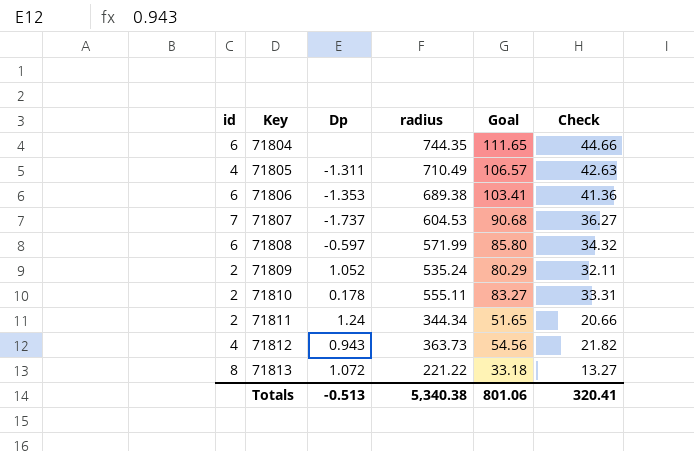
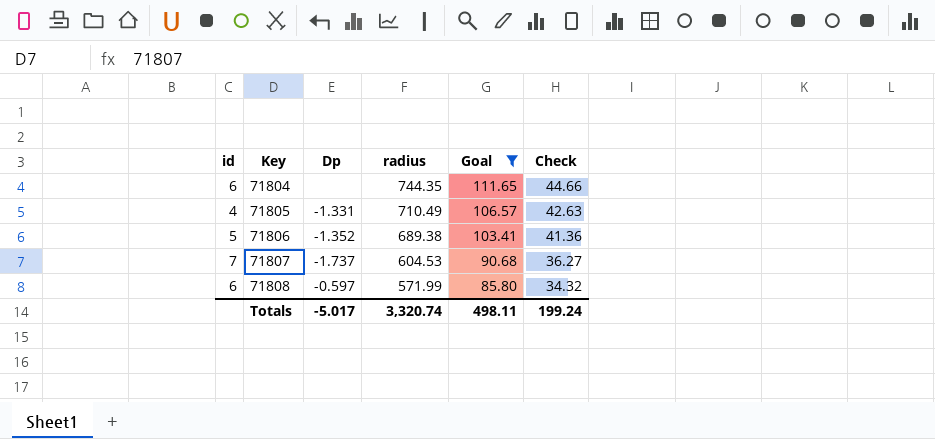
filter: none -> Goal >= 85.80
71805 | Dp: -1.311 -> -1.331
71806 | id: 6 -> 5
71806 | Dp: -1.353 -> -1.352
Totals | Dp: -0.513 -> -5.017
Totals | radius: 5,340.38 -> 3,320.74
Totals | Goal: 801.06 -> 498.11
Totals | Check: 320.41 -> 199.24

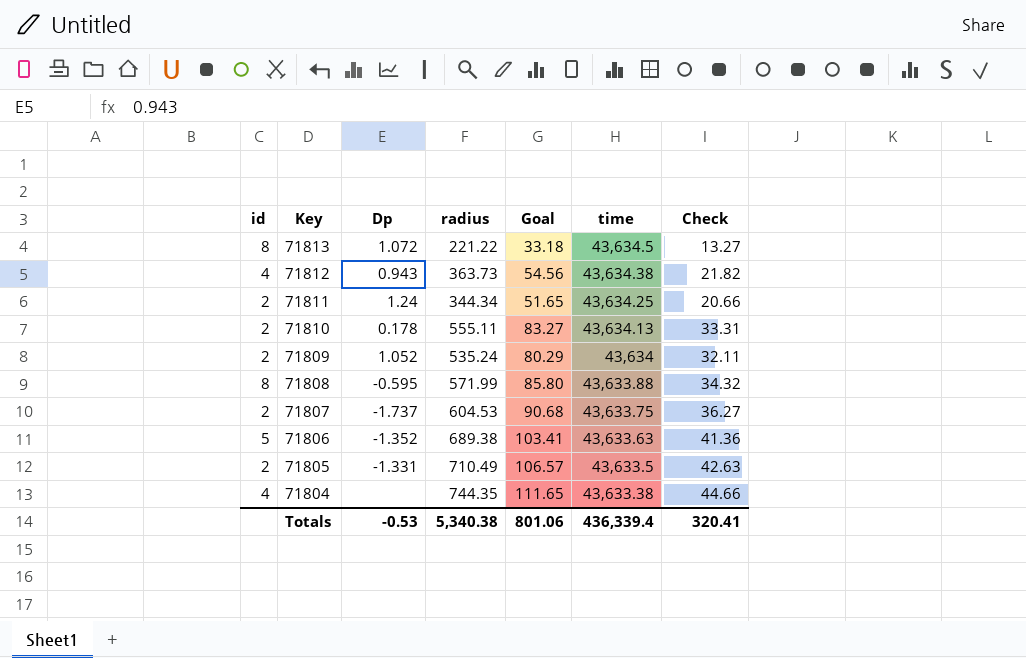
filter: Goal >= 85.80 -> none
row order: Key ascending -> Key descending
column time | position: none -> 6
71808 | id: 6 -> 8
71808 | Dp: -0.597 -> -0.595
71807 | id: 7 -> 2
71805 | id: 4 -> 2
71804 | id: 6 -> 4
Totals | Dp: -5.017 -> -0.53
Totals | radius: 3,320.74 -> 5,340.38
Totals | Goal: 498.11 -> 801.06
Totals | Check: 199.24 -> 320.41

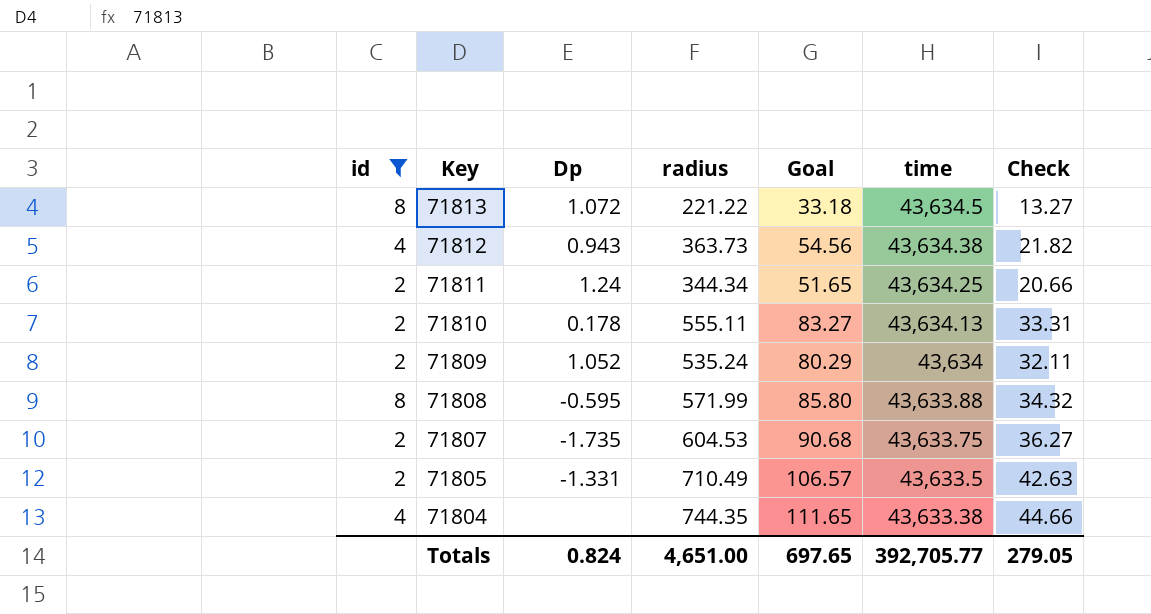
filter: none -> id != 5
71807 | Dp: -1.737 -> -1.735
Totals | Dp: -0.53 -> 0.824
Totals | radius: 5,340.38 -> 4,651.00
Totals | Goal: 801.06 -> 697.65
Totals | time: 436,339.4 -> 392,705.77
Totals | Check: 320.41 -> 279.05

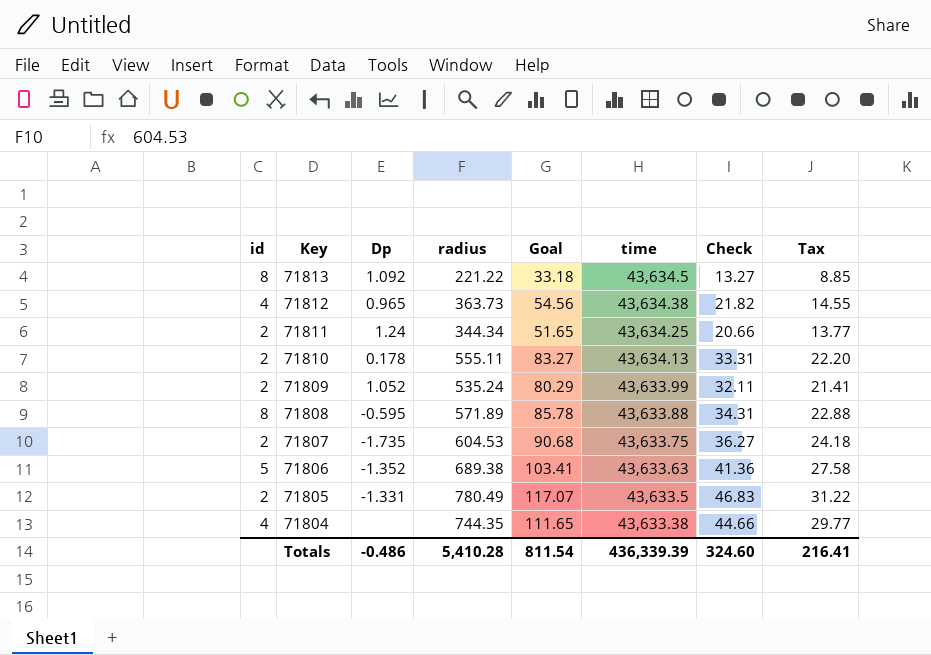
filter: id != 5 -> none
column Tax | formula: none -> [radius] * 0.04
71813 | Dp: 1.072 -> 1.092
71812 | Dp: 0.943 -> 0.965
71809 | time: 43,634 -> 43,633.99
71808 | radius: 571.99 -> 571.89
71808 | Goal: 85.80 -> 85.78
71808 | Check: 34.32 -> 34.31
71805 | radius: 710.49 -> 780.49
71805 | Goal: 106.57 -> 117.07
71805 | Check: 42.63 -> 46.83
Totals | Dp: 0.824 -> -0.486
Totals | radius: 4,651.00 -> 5,410.28
Totals | Goal: 697.65 -> 811.54
Totals | time: 392,705.77 -> 436,339.39
Totals | Check: 279.05 -> 324.60

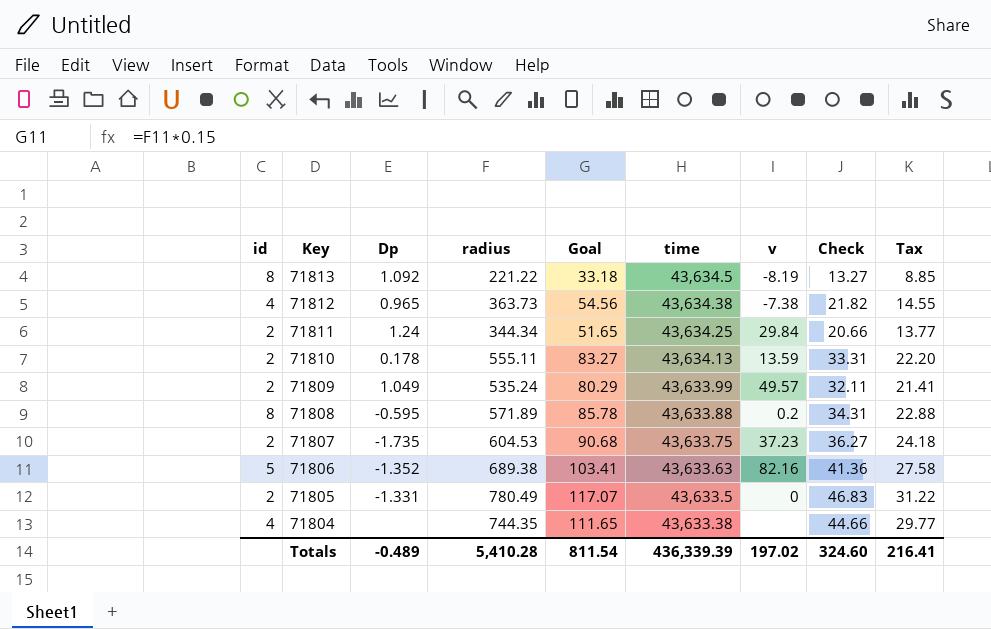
column v | position: none -> 7
71809 | Dp: 1.052 -> 1.049
Totals | Dp: -0.486 -> -0.489

